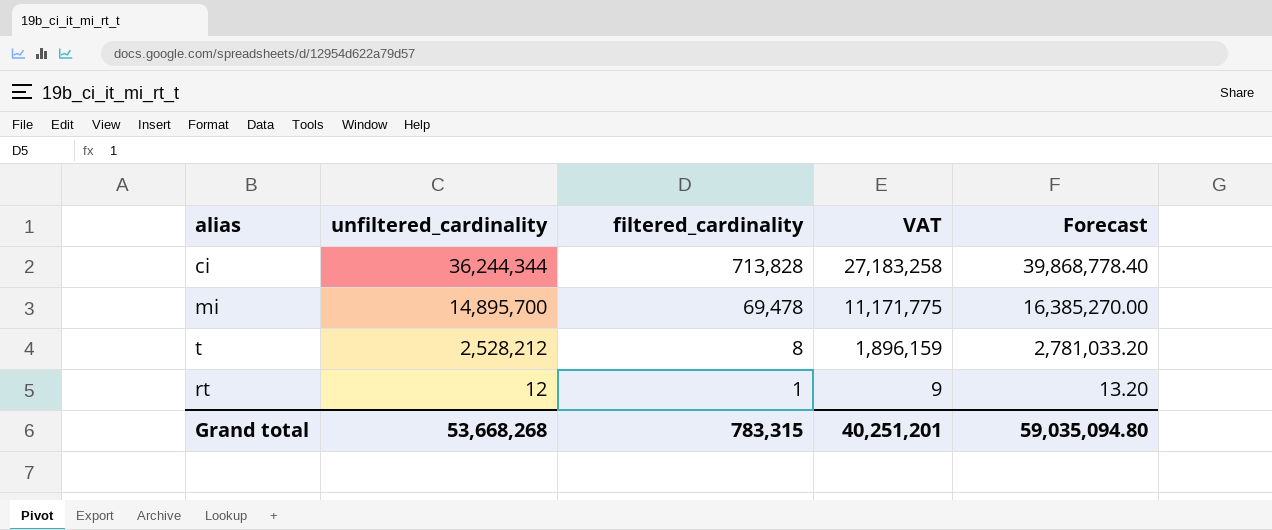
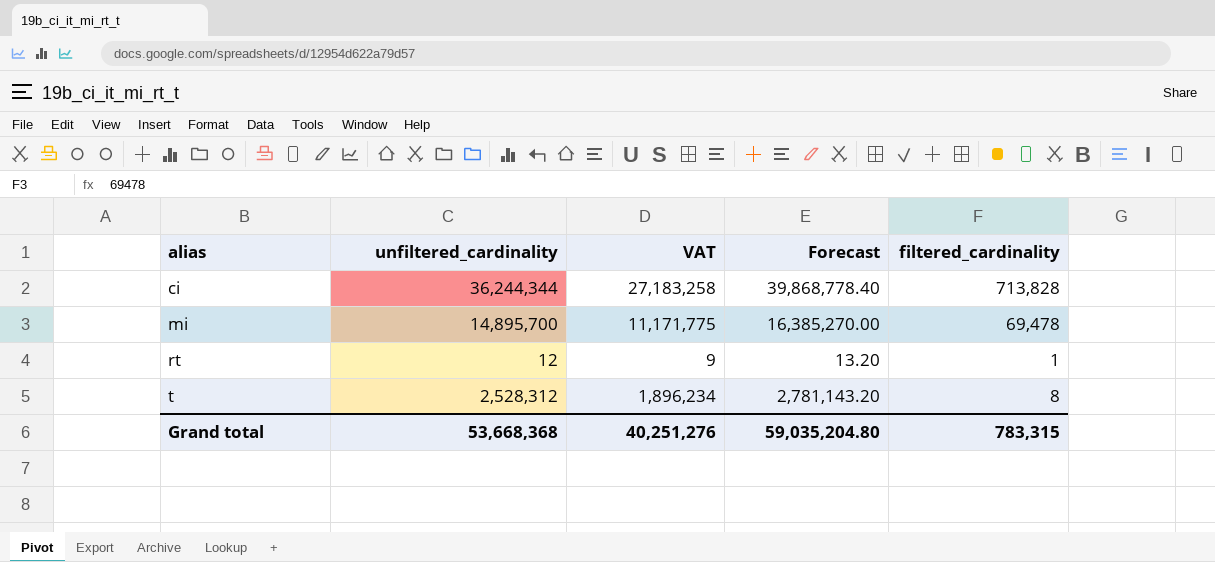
row order: unfiltered_cardinality descending -> alias ascending
column filtered_cardinality | position: 3 -> 5
t | unfiltered_cardinality: 2,528,212 -> 2,528,312
t | VAT: 1,896,159 -> 1,896,234
t | Forecast: 2,781,033.20 -> 2,781,143.20
Grand total | unfiltered_cardinality: 53,668,268 -> 53,668,368
Grand total | VAT: 40,251,201 -> 40,251,276
Grand total | Forecast: 59,035,094.80 -> 59,035,204.80

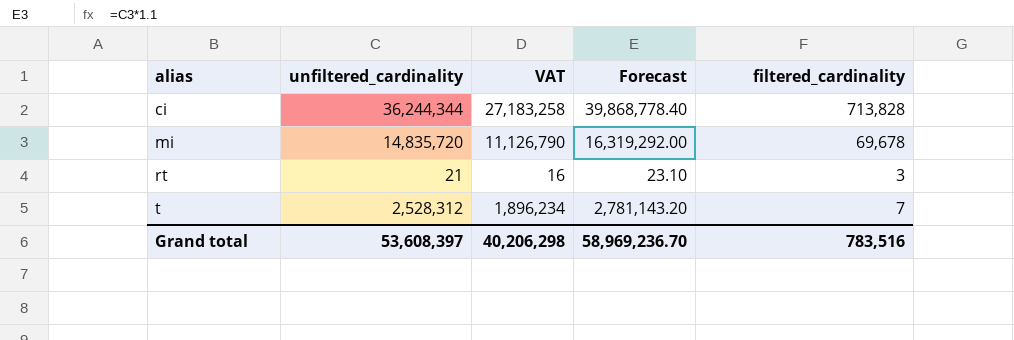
mi | unfiltered_cardinality: 14,895,700 -> 14,835,720
mi | VAT: 11,171,775 -> 11,126,790
mi | Forecast: 16,385,270.00 -> 16,319,292.00
mi | filtered_cardinality: 69,478 -> 69,678
rt | unfiltered_cardinality: 12 -> 21
rt | VAT: 9 -> 16
rt | Forecast: 13.20 -> 23.10
rt | filtered_cardinality: 1 -> 3
t | filtered_cardinality: 8 -> 7
Grand total | unfiltered_cardinality: 53,668,368 -> 53,608,397
Grand total | VAT: 40,251,276 -> 40,206,298
Grand total | Forecast: 59,035,204.80 -> 58,969,236.70
Grand total | filtered_cardinality: 783,315 -> 783,516

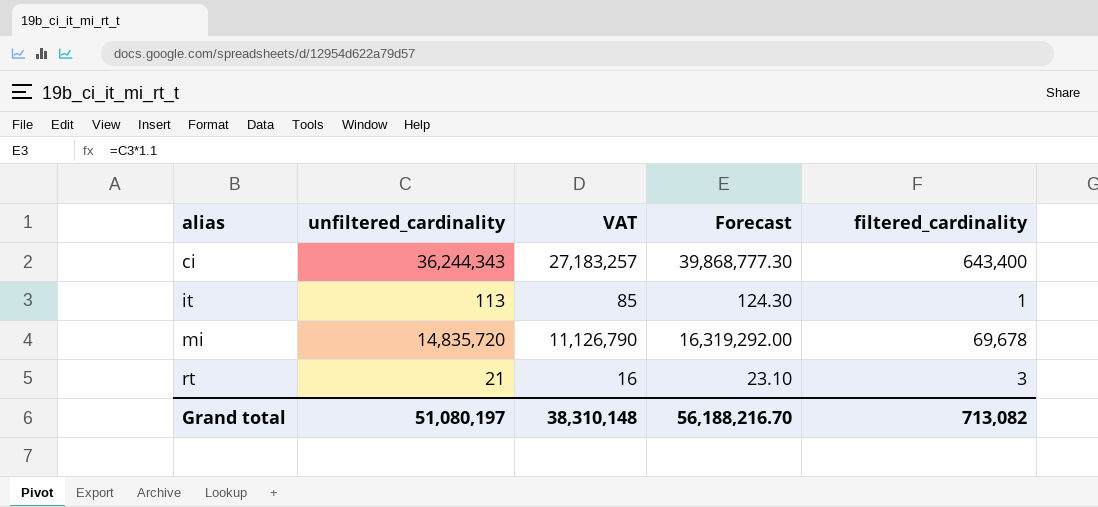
row t: 2,528,312 | 1,896,234 | 2,781,143.20 | 7 -> none
ci | unfiltered_cardinality: 36,244,344 -> 36,244,343
ci | VAT: 27,183,258 -> 27,183,257
ci | Forecast: 39,868,778.40 -> 39,868,777.30
ci | filtered_cardinality: 713,828 -> 643,400
row it: none -> 113 | 85 | 124.30 | 1
Grand total | unfiltered_cardinality: 53,608,397 -> 51,080,197
Grand total | VAT: 40,206,298 -> 38,310,148
Grand total | Forecast: 58,969,236.70 -> 56,188,216.70
Grand total | filtered_cardinality: 783,516 -> 713,082

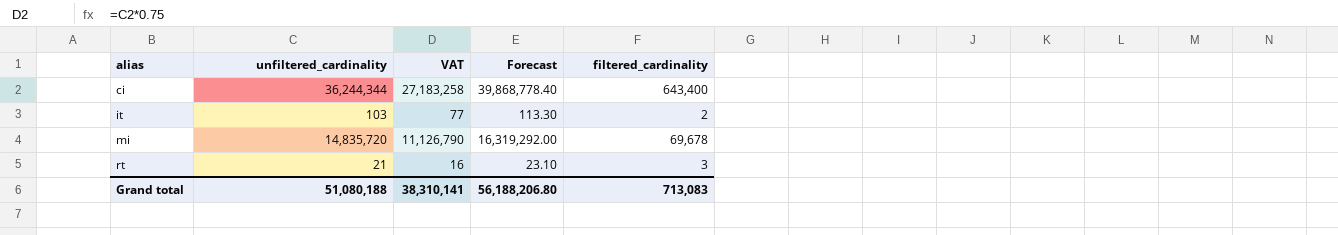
ci | unfiltered_cardinality: 36,244,343 -> 36,244,344
ci | VAT: 27,183,257 -> 27,183,258
ci | Forecast: 39,868,777.30 -> 39,868,778.40
it | unfiltered_cardinality: 113 -> 103
it | VAT: 85 -> 77
it | Forecast: 124.30 -> 113.30
it | filtered_cardinality: 1 -> 2
Grand total | unfiltered_cardinality: 51,080,197 -> 51,080,188
Grand total | VAT: 38,310,148 -> 38,310,141
Grand total | Forecast: 56,188,216.70 -> 56,188,206.80
Grand total | filtered_cardinality: 713,082 -> 713,083

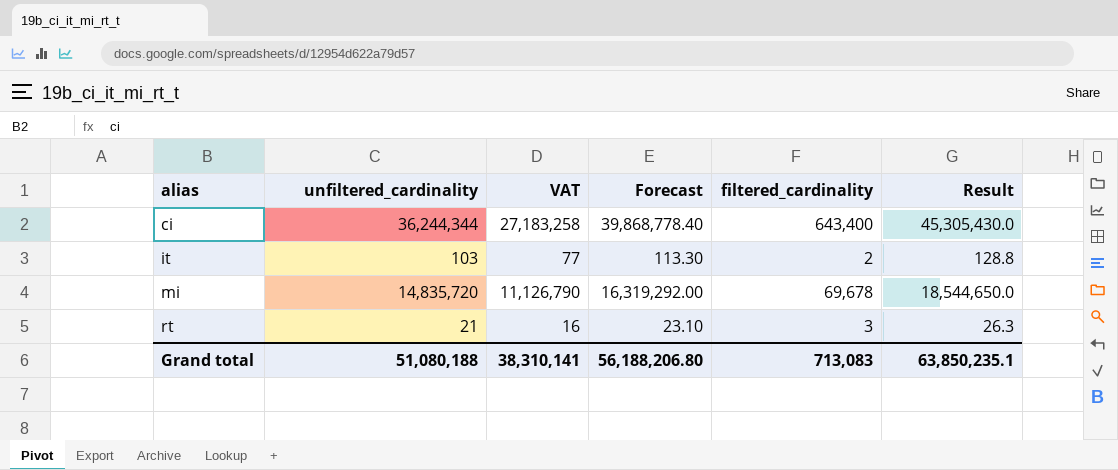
column Result | formula: none -> [unfiltered_cardinality] * 1.25

